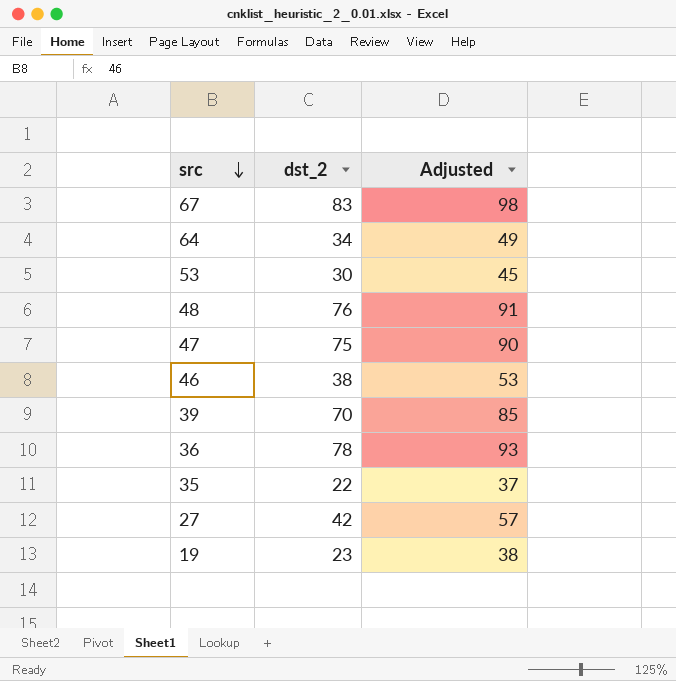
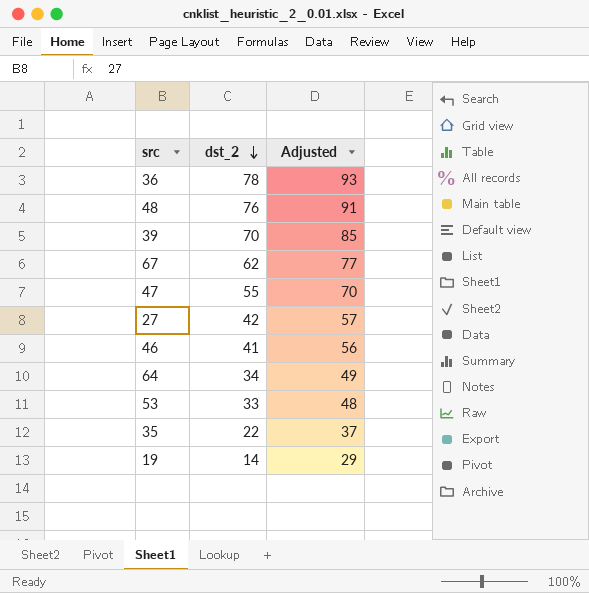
row order: src descending -> dst_2 descending
67 | dst_2: 83 -> 62
67 | Adjusted: 98 -> 77
47 | dst_2: 75 -> 55
47 | Adjusted: 90 -> 70
46 | dst_2: 38 -> 41
46 | Adjusted: 53 -> 56
53 | dst_2: 30 -> 33
53 | Adjusted: 45 -> 48
19 | dst_2: 23 -> 14
19 | Adjusted: 38 -> 29

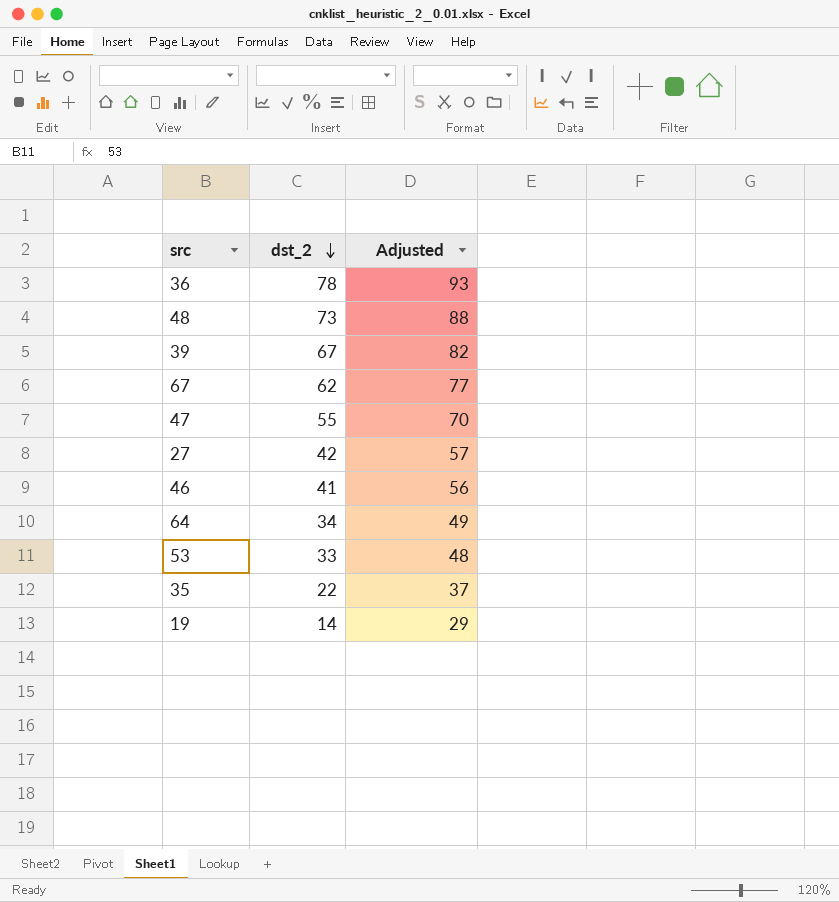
48 | dst_2: 76 -> 73
48 | Adjusted: 91 -> 88
39 | dst_2: 70 -> 67
39 | Adjusted: 85 -> 82

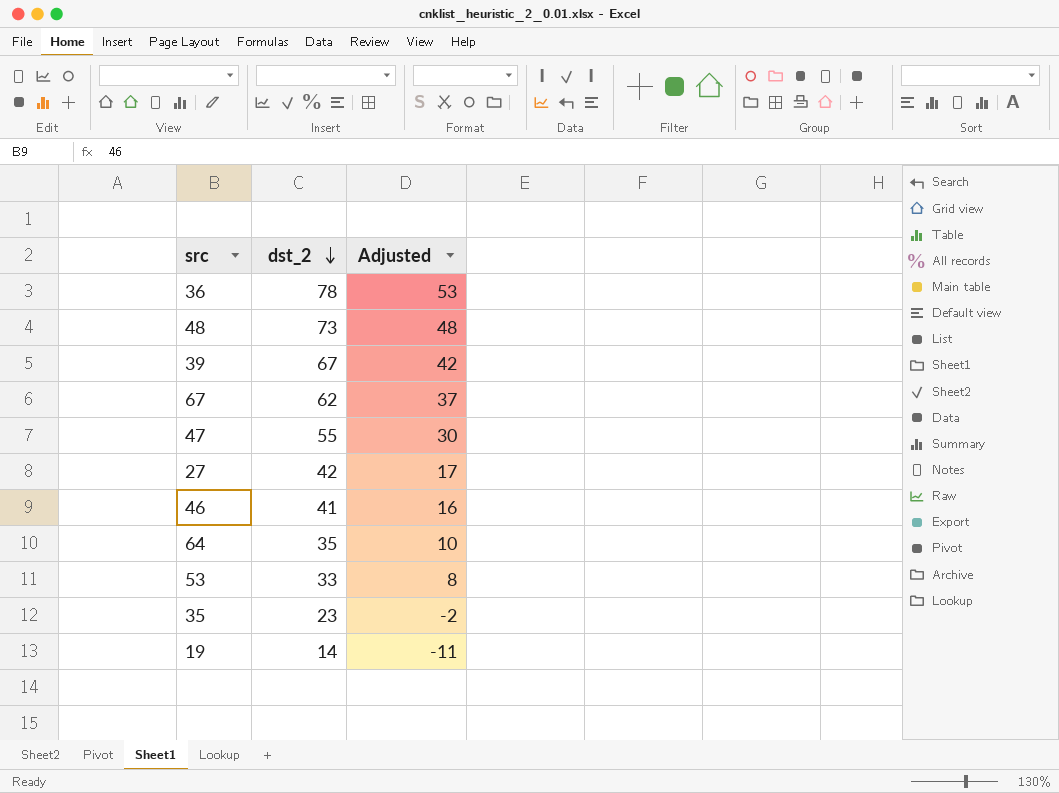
column Adjusted | formula: [dst_2] + 15 -> [dst_2] - 25
64 | dst_2: 34 -> 35
35 | dst_2: 22 -> 23

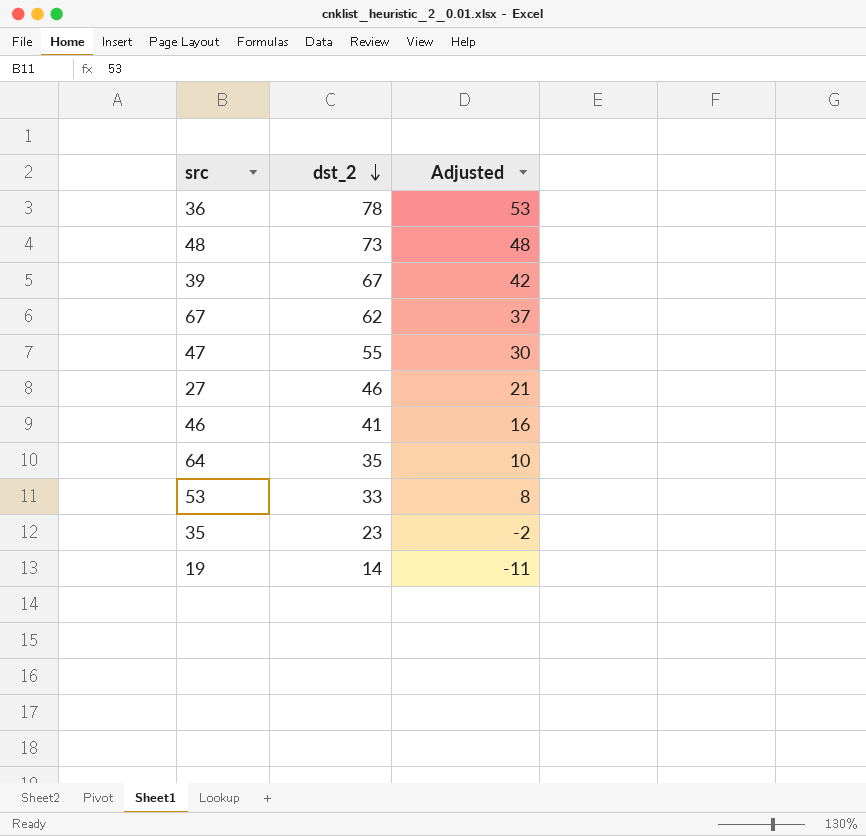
27 | dst_2: 42 -> 46
27 | Adjusted: 17 -> 21

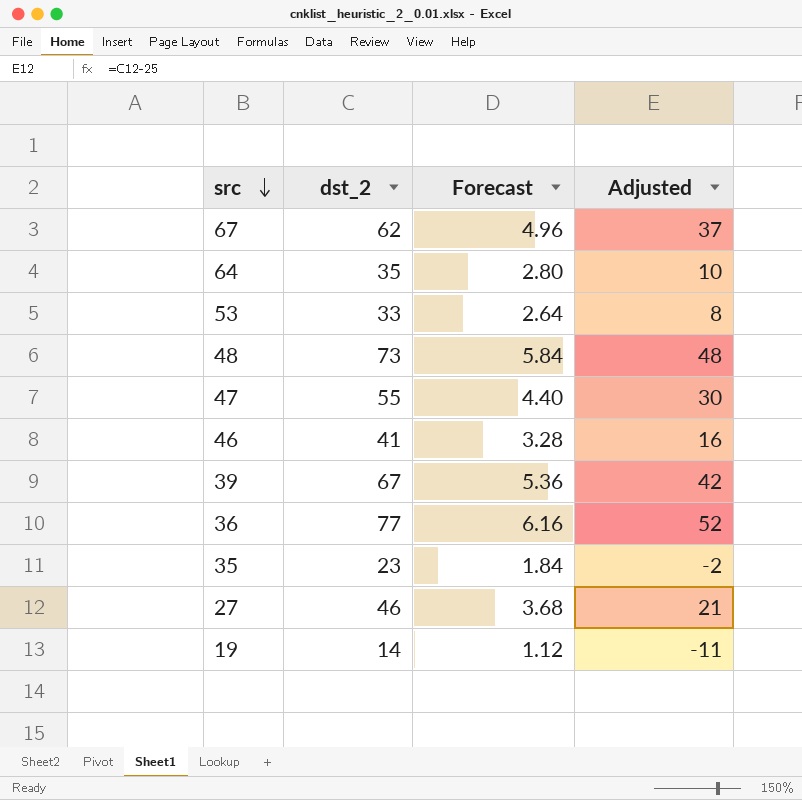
row order: dst_2 descending -> src descending
column Forecast | formula: none -> [dst_2] * 0.08
36 | dst_2: 78 -> 77
36 | Adjusted: 53 -> 52

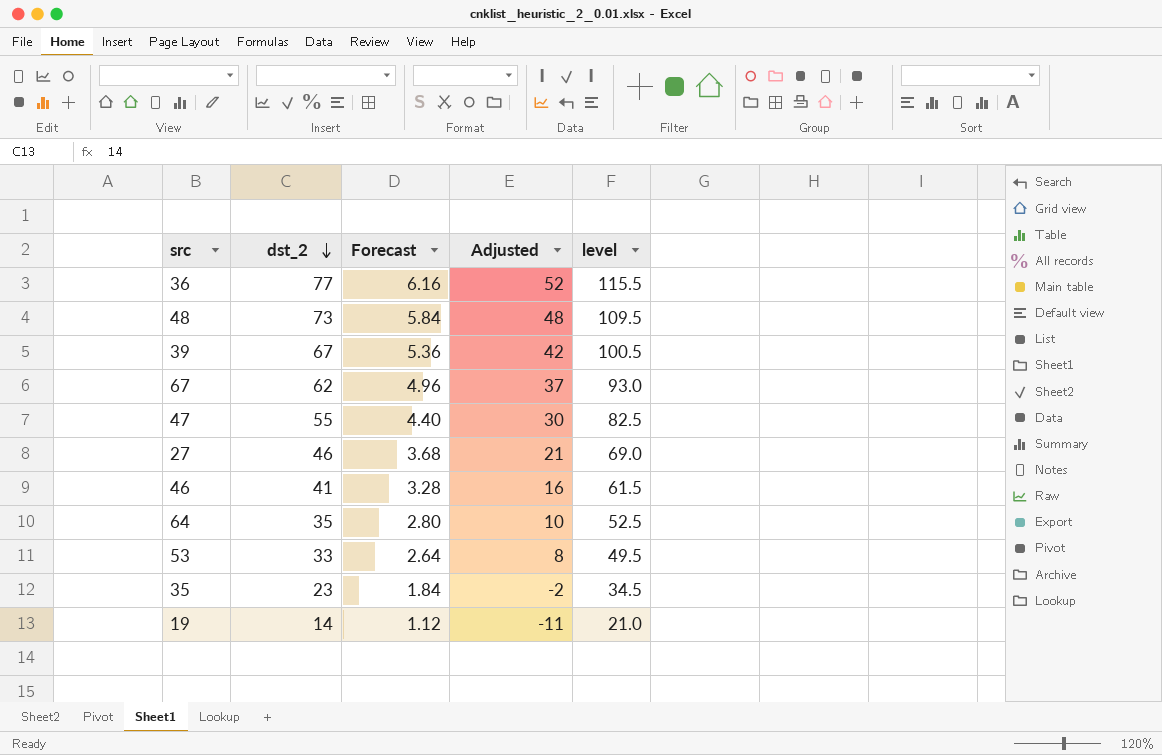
row order: src descending -> dst_2 descending
column level | formula: none -> [dst_2] * 1.5

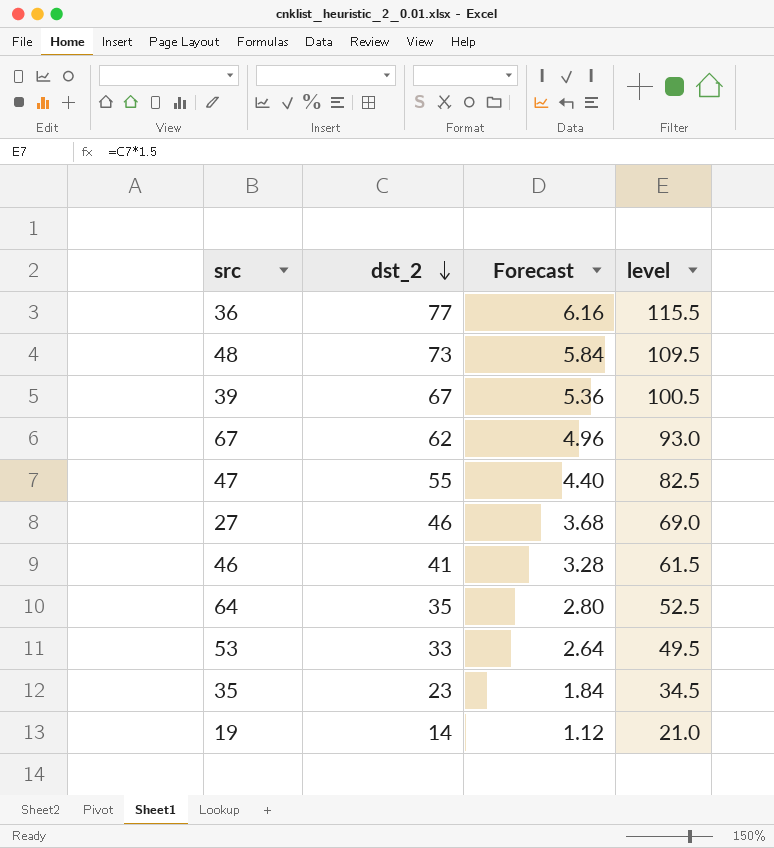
column Adjusted | formula: [dst_2] - 25 -> none

